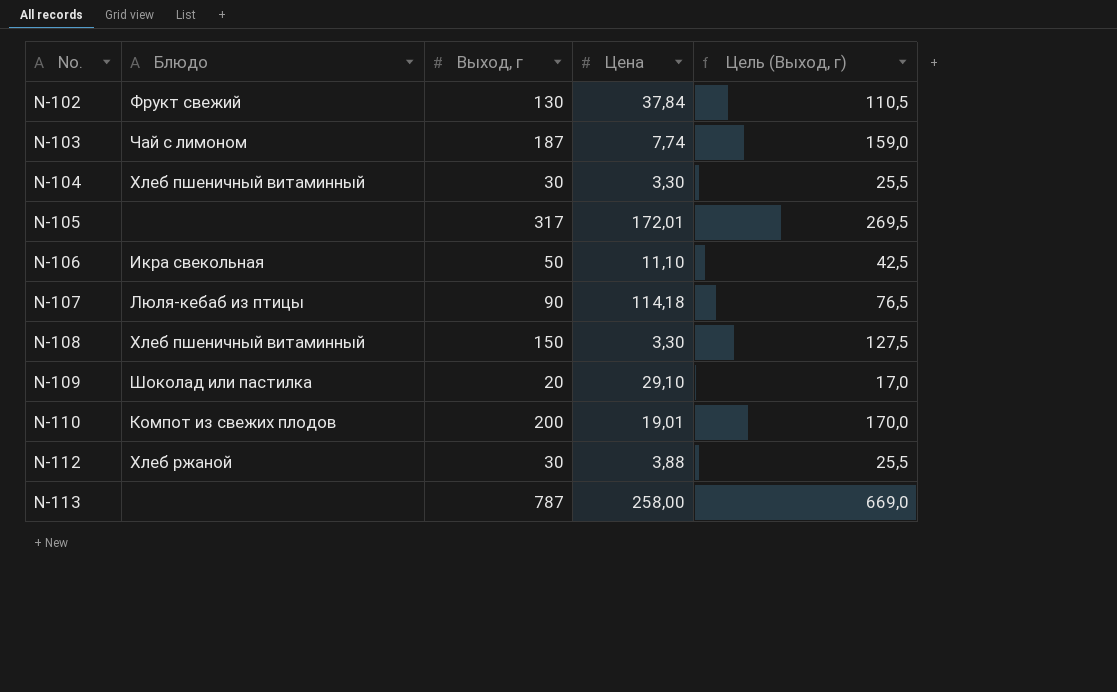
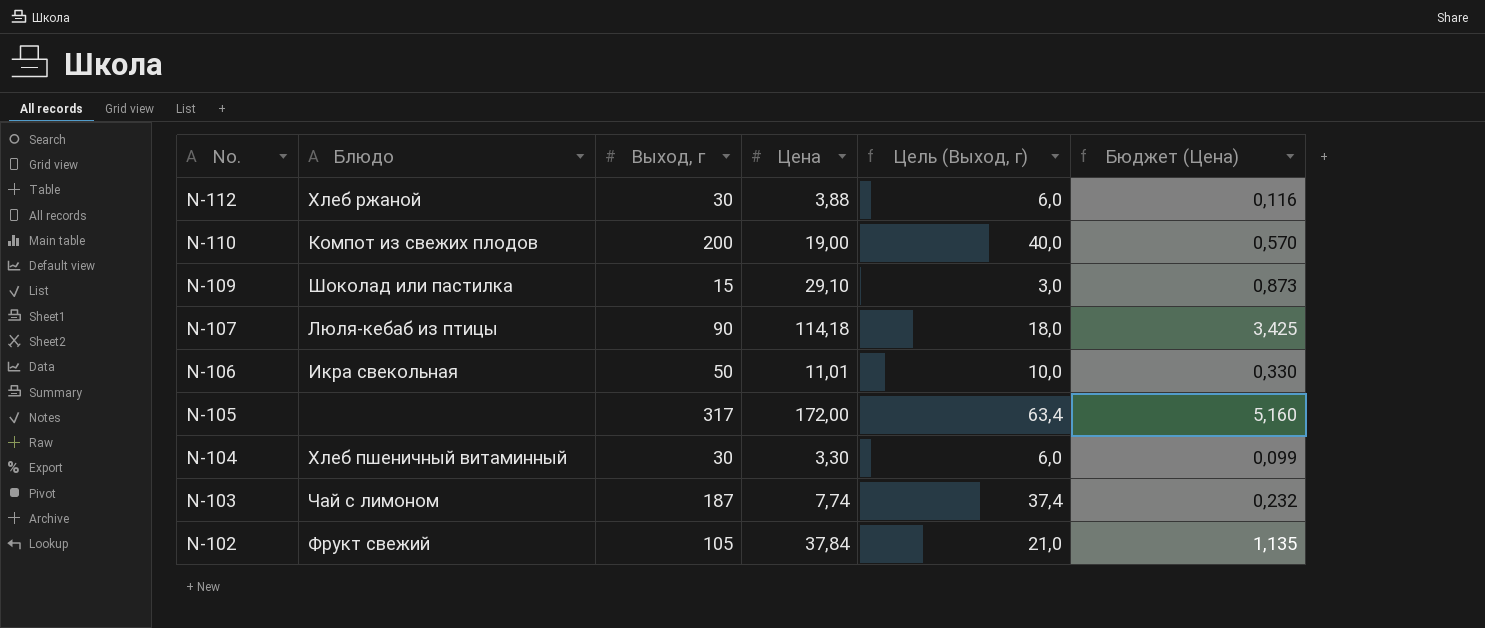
row order: No. ascending -> No. descending
column Цель (Выход, г) | formula: [Выход, г] * 0,85 -> [Выход, г] * 0,2
column Бюджет (Цена) | formula: none -> [Цена] * 0,03
row N-108: Хлеб пшеничный витаминный | 150 | 3,30 | 127,5 -> none
row N-113: none | 787 | 258,00 | 669,0 -> none
N-110 | Цена: 19,01 -> 19,00
N-109 | Выход, г: 20 -> 15
N-106 | Цена: 11,10 -> 11,01
N-105 | Цена: 172,01 -> 172,00
N-102 | Выход, г: 130 -> 105

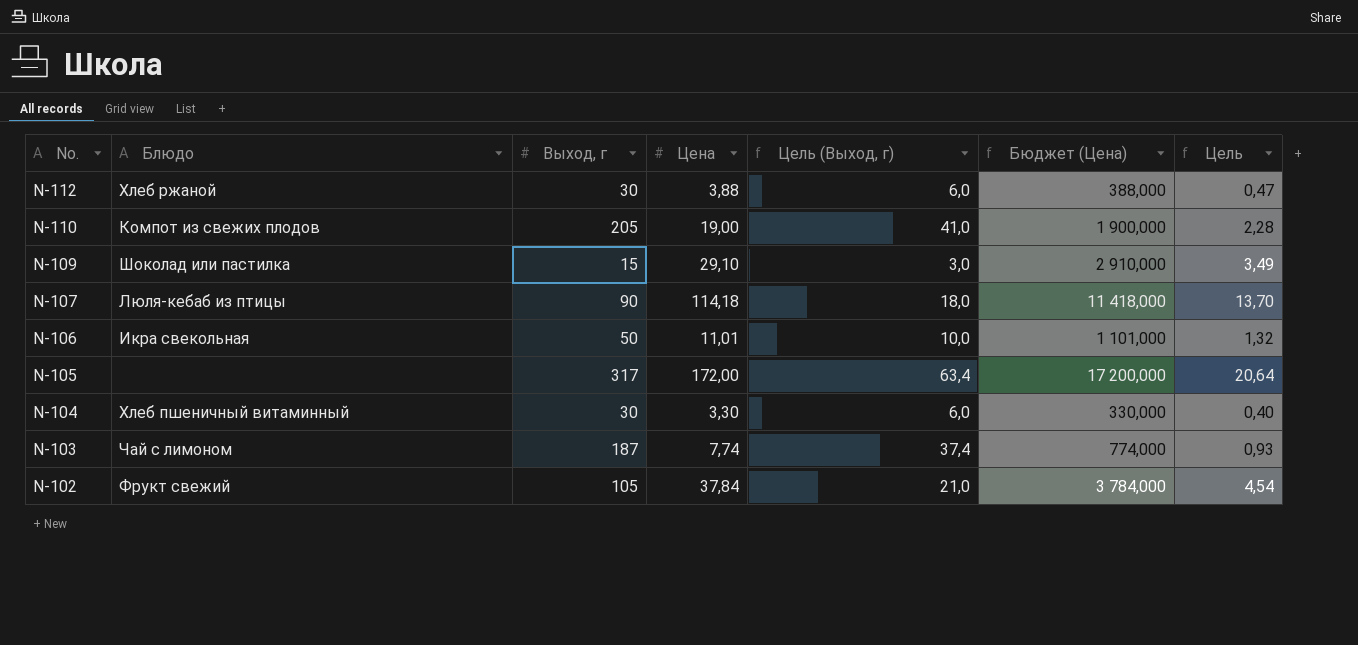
column Бюджет (Цена) | formula: [Цена] * 0,03 -> [Цена] * 100
column Цель | formula: none -> [Цена] * 0,12
N-110 | Выход, г: 200 -> 205
N-110 | Цель (Выход, г): 40,0 -> 41,0

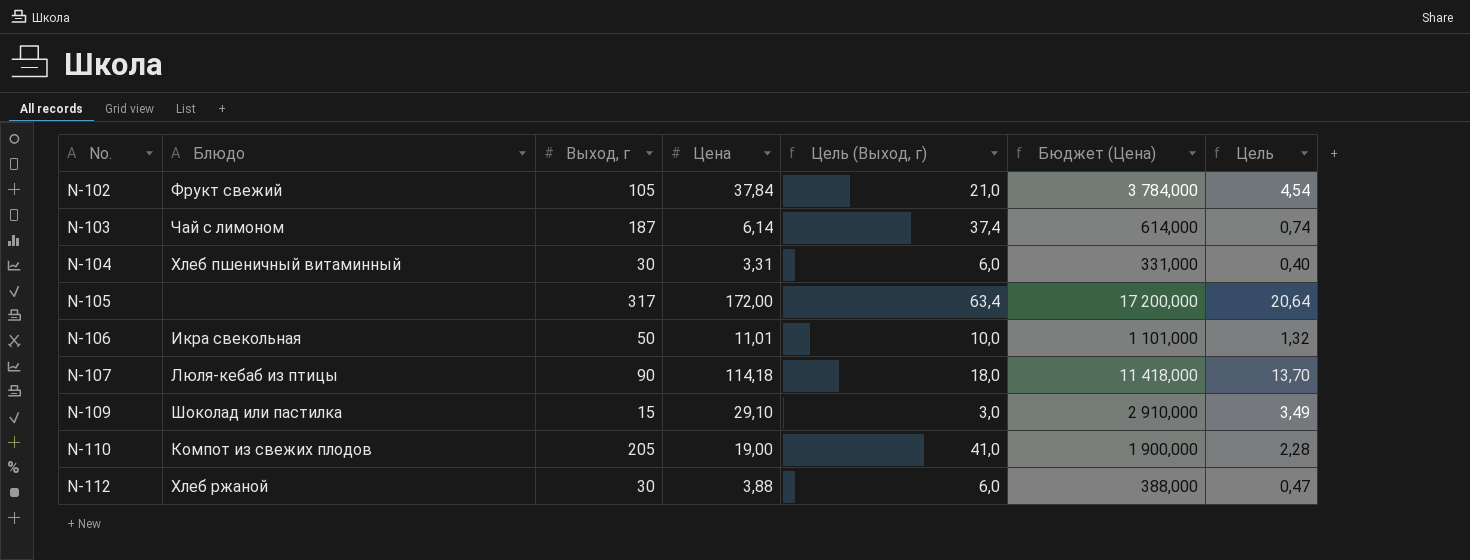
row order: No. descending -> No. ascending
N-103 | Цена: 7,74 -> 6,14
N-103 | Бюджет (Цена): 774,000 -> 614,000
N-103 | Цель: 0,93 -> 0,74
N-104 | Цена: 3,30 -> 3,31
N-104 | Бюджет (Цена): 330,000 -> 331,000

